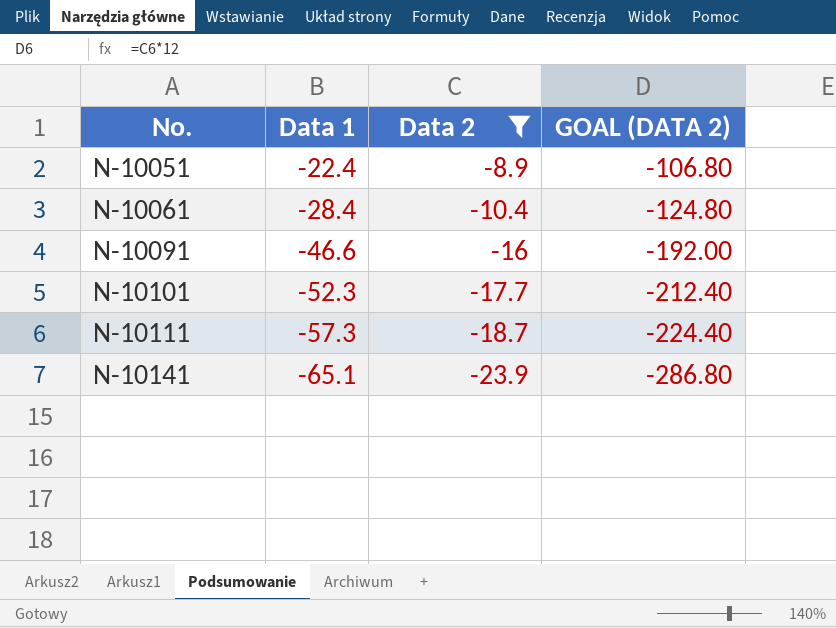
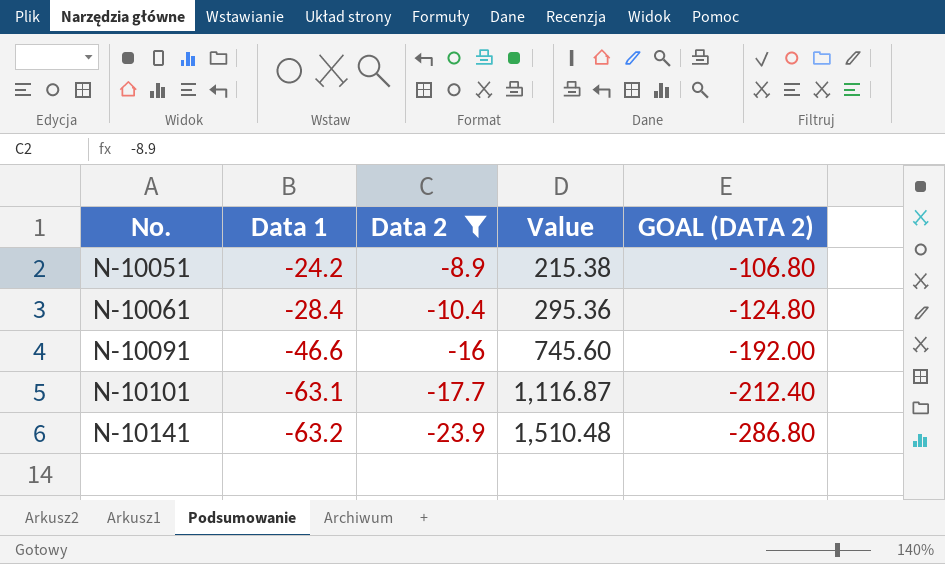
column Value | formula: none -> [Data 1] * [Data 2]
row N-10111: -57.3 | -18.7 | -224.40 -> none
N-10051 | Data 1: -22.4 -> -24.2
N-10101 | Data 1: -52.3 -> -63.1
N-10141 | Data 1: -65.1 -> -63.2

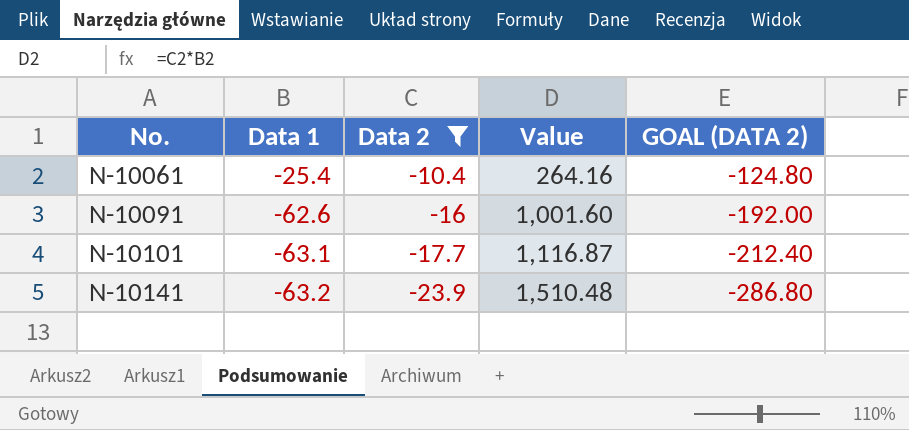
row N-10051: -24.2 | -8.9 | 215.38 | -106.80 -> none
N-10061 | Data 1: -28.4 -> -25.4
N-10061 | Value: 295.36 -> 264.16
N-10091 | Data 1: -46.6 -> -62.6
N-10091 | Value: 745.60 -> 1,001.60

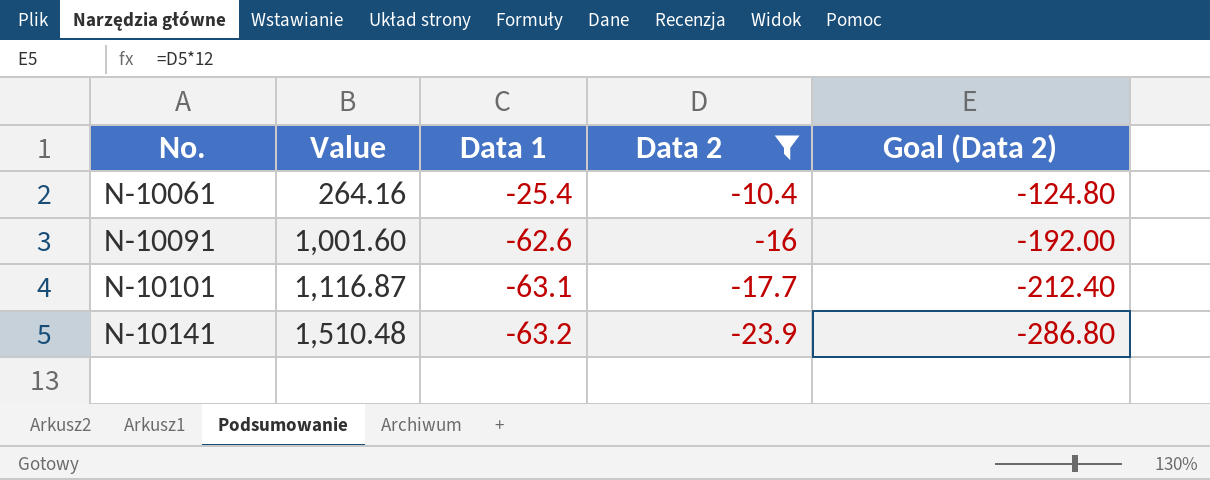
column Value | position: 4 -> 2
column name: GOAL (DATA 2) -> Goal (Data 2)

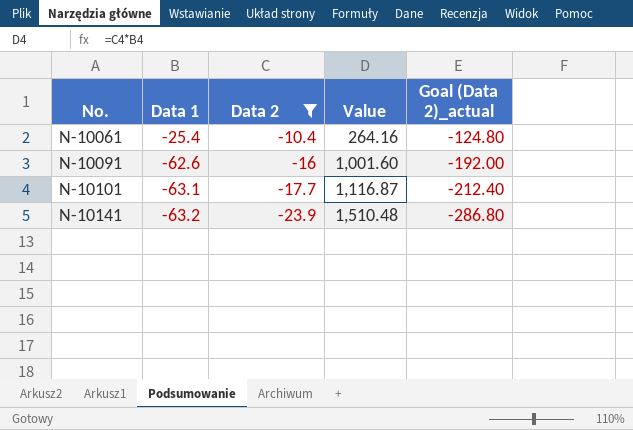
column Value | position: 2 -> 4
column name: Goal (Data 2) -> Goal (Data 2)_actual

